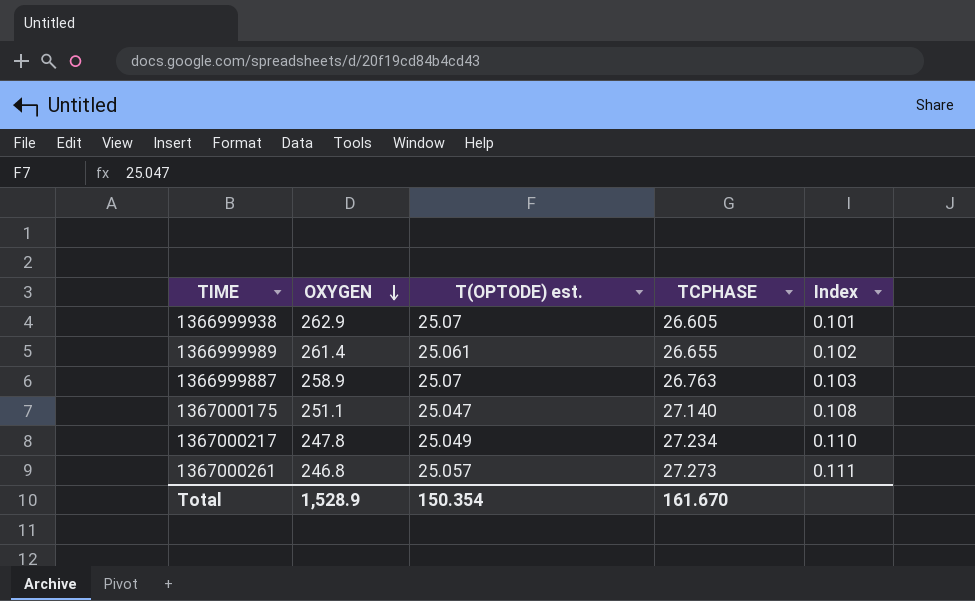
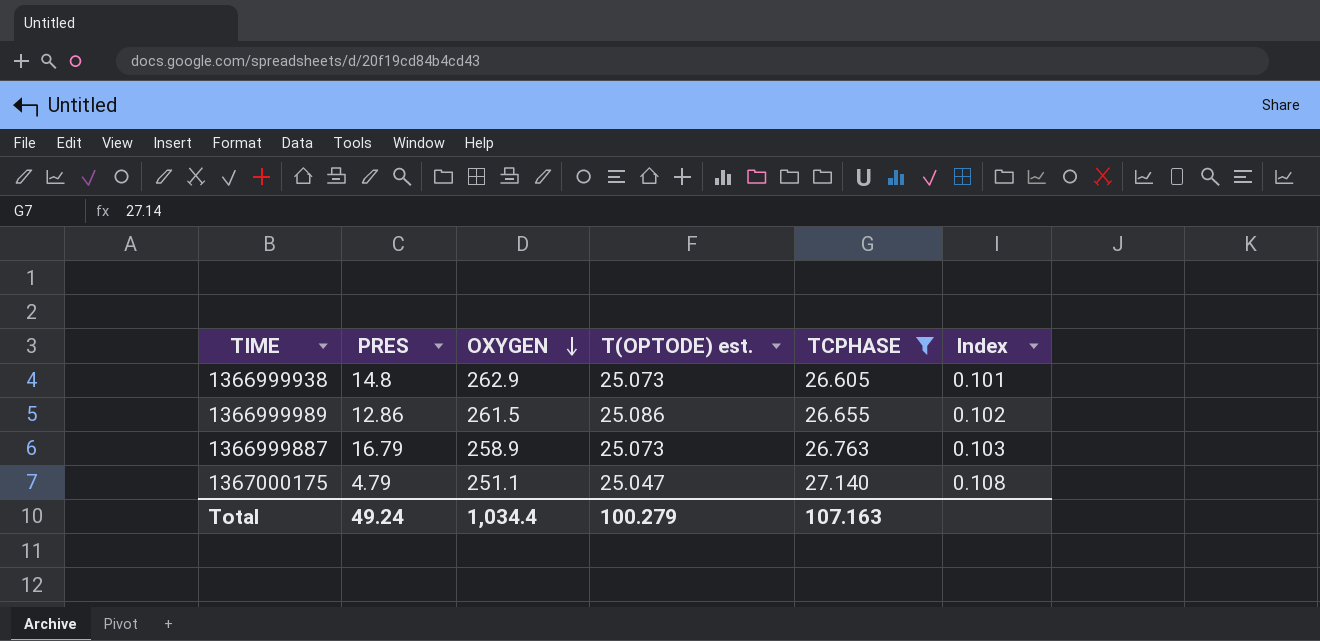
filter: none -> TCPHASE <= 27.140
column PRES | position: none -> 2
1366999938 | T(OPTODE) est.: 25.07 -> 25.073
1366999989 | OXYGEN: 261.4 -> 261.5
1366999989 | T(OPTODE) est.: 25.061 -> 25.086
1366999887 | T(OPTODE) est.: 25.07 -> 25.073
Total | OXYGEN: 1,528.9 -> 1,034.4
Total | T(OPTODE) est.: 150.354 -> 100.279
Total | TCPHASE: 161.670 -> 107.163

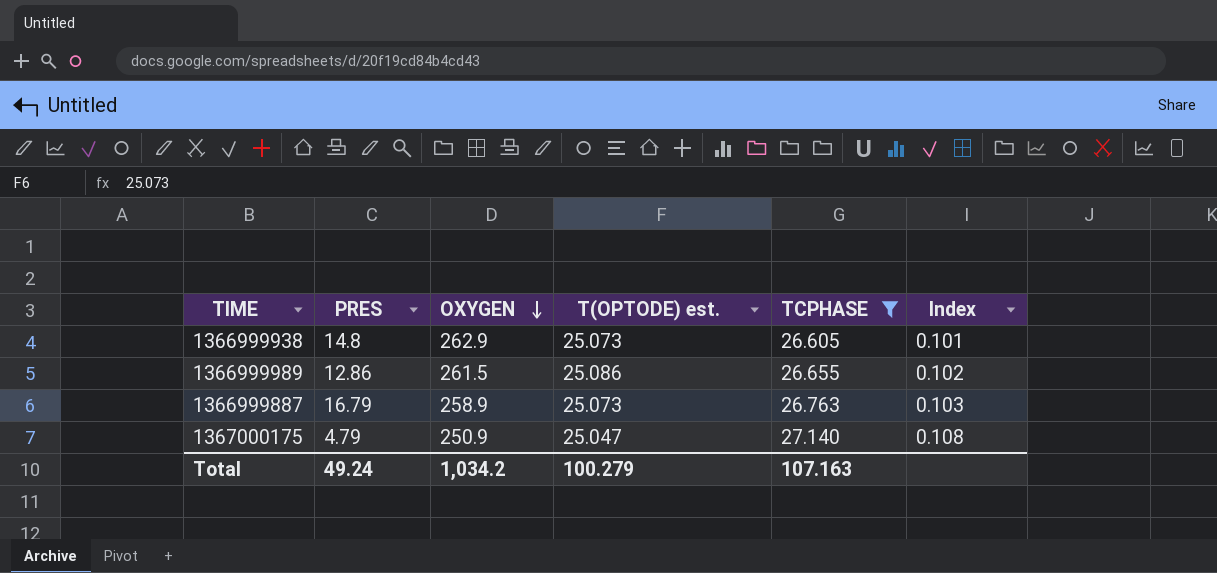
1367000175 | OXYGEN: 251.1 -> 250.9
Total | OXYGEN: 1,034.4 -> 1,034.2

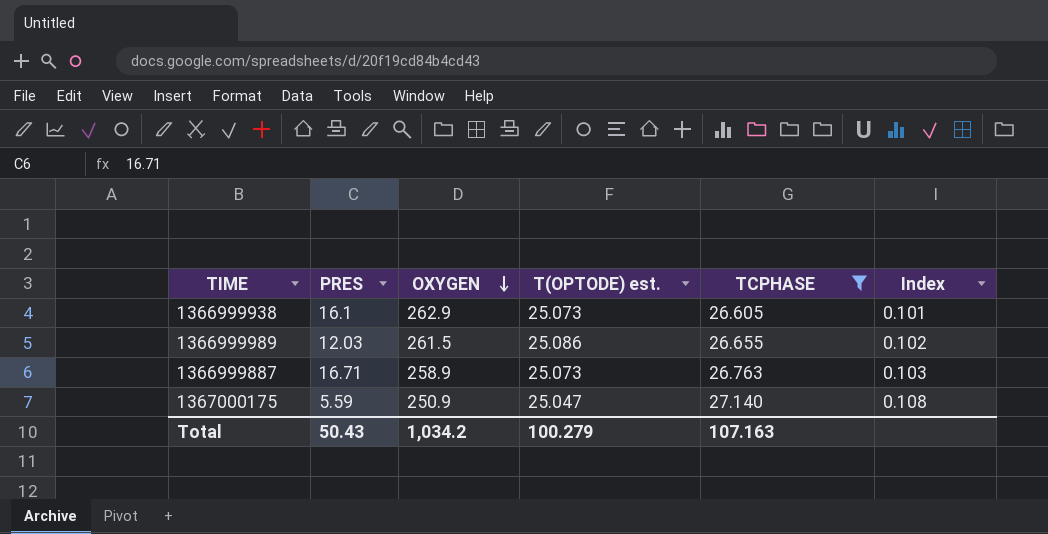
1366999938 | PRES: 14.8 -> 16.1
1366999989 | PRES: 12.86 -> 12.03
1366999887 | PRES: 16.79 -> 16.71
1367000175 | PRES: 4.79 -> 5.59
Total | PRES: 49.24 -> 50.43

